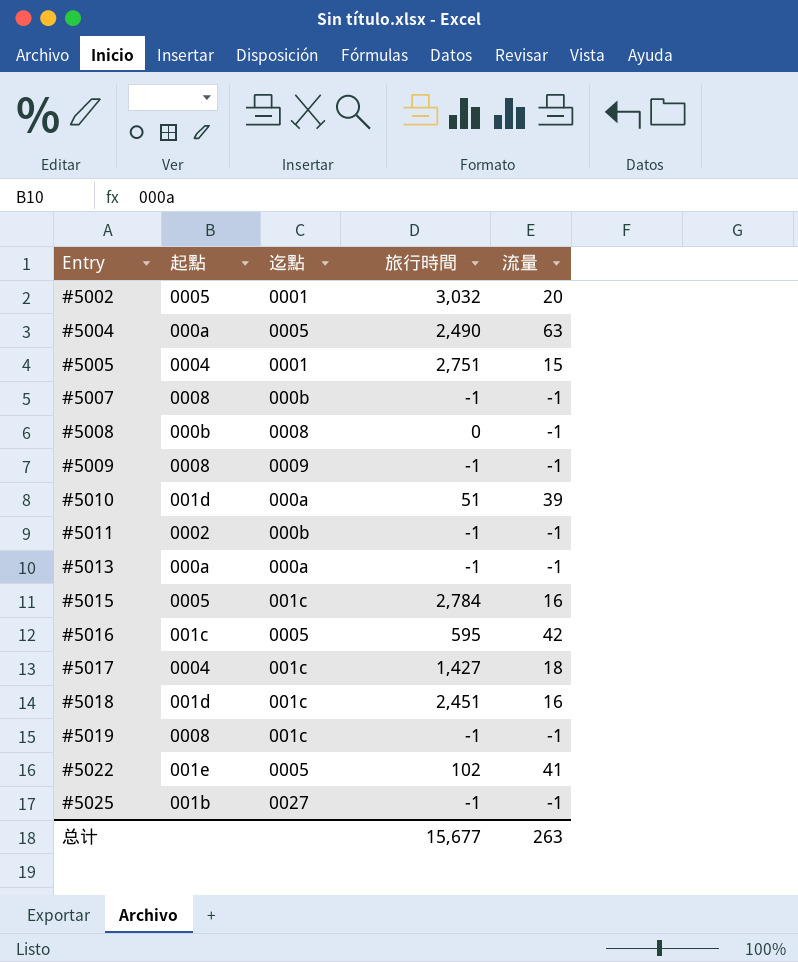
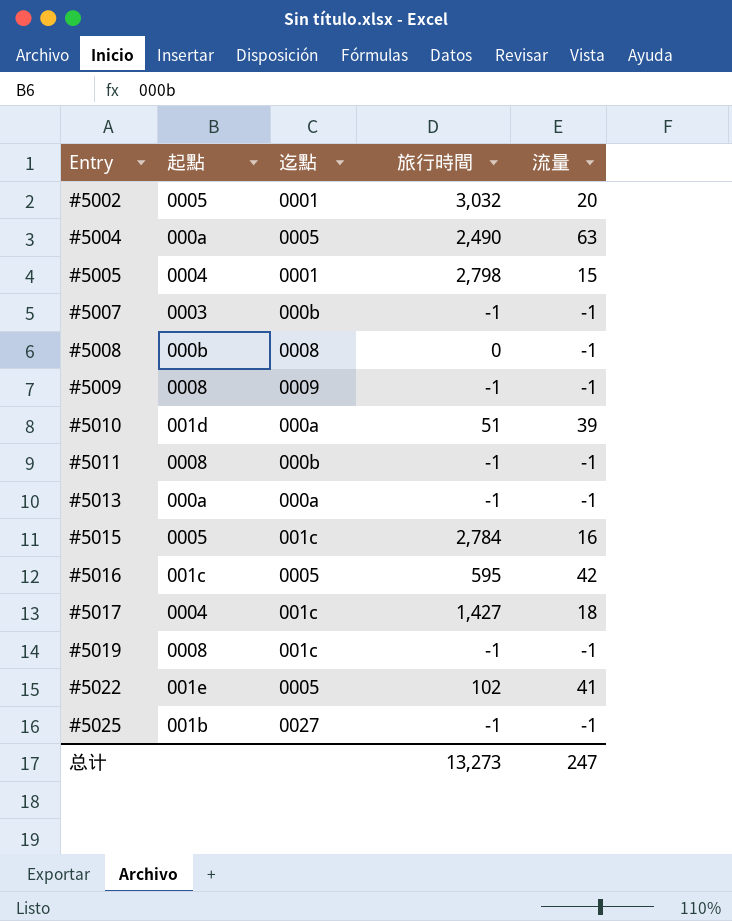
row #5018: 001d | 001c | 2,451 | 16 -> none
#5005 | 旅行時間: 2,751 -> 2,798
#5007 | 起點: 0008 -> 0003
#5011 | 起點: 0002 -> 0008
总计 | 旅行時間: 15,677 -> 13,273
总计 | 流量: 263 -> 247

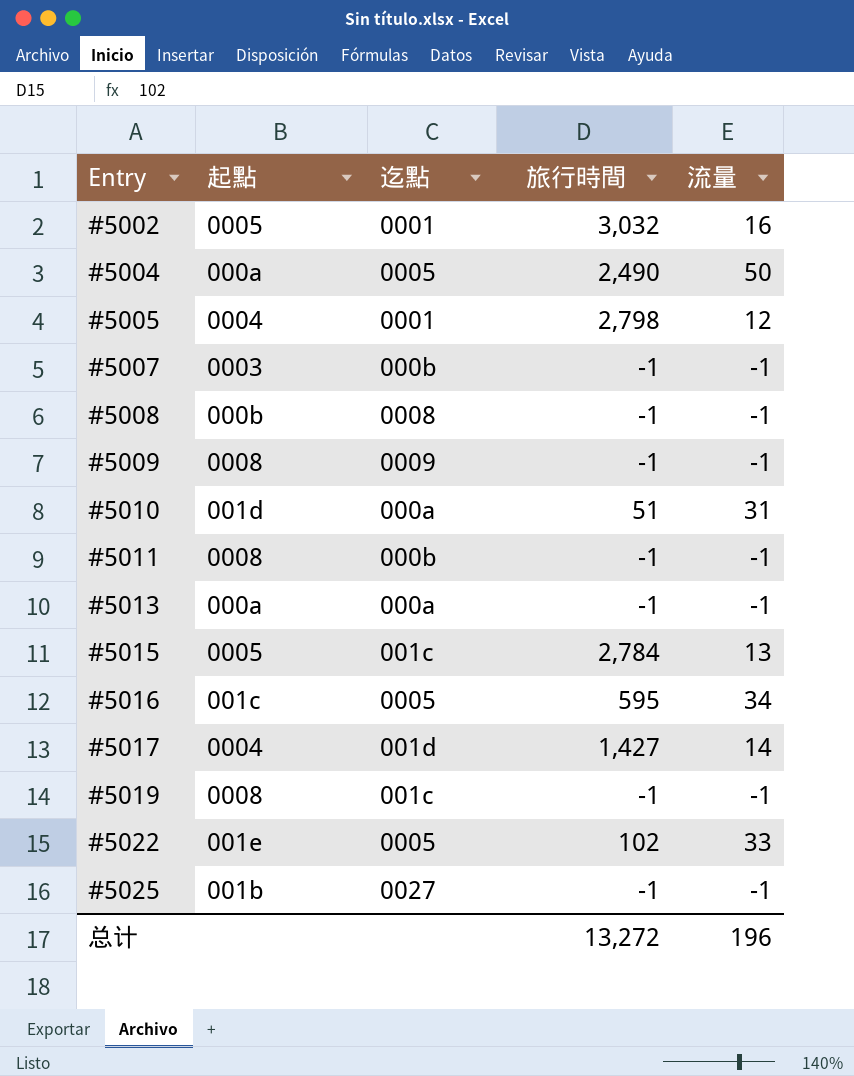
#5002 | 流量: 20 -> 16
#5004 | 流量: 63 -> 50
#5005 | 流量: 15 -> 12
#5008 | 旅行時間: 0 -> -1
#5010 | 流量: 39 -> 31
#5015 | 流量: 16 -> 13
#5016 | 流量: 42 -> 34
#5017 | 迄點: 001c -> 001d
#5017 | 流量: 18 -> 14
#5022 | 流量: 41 -> 33
总计 | 旅行時間: 13,273 -> 13,272
总计 | 流量: 247 -> 196

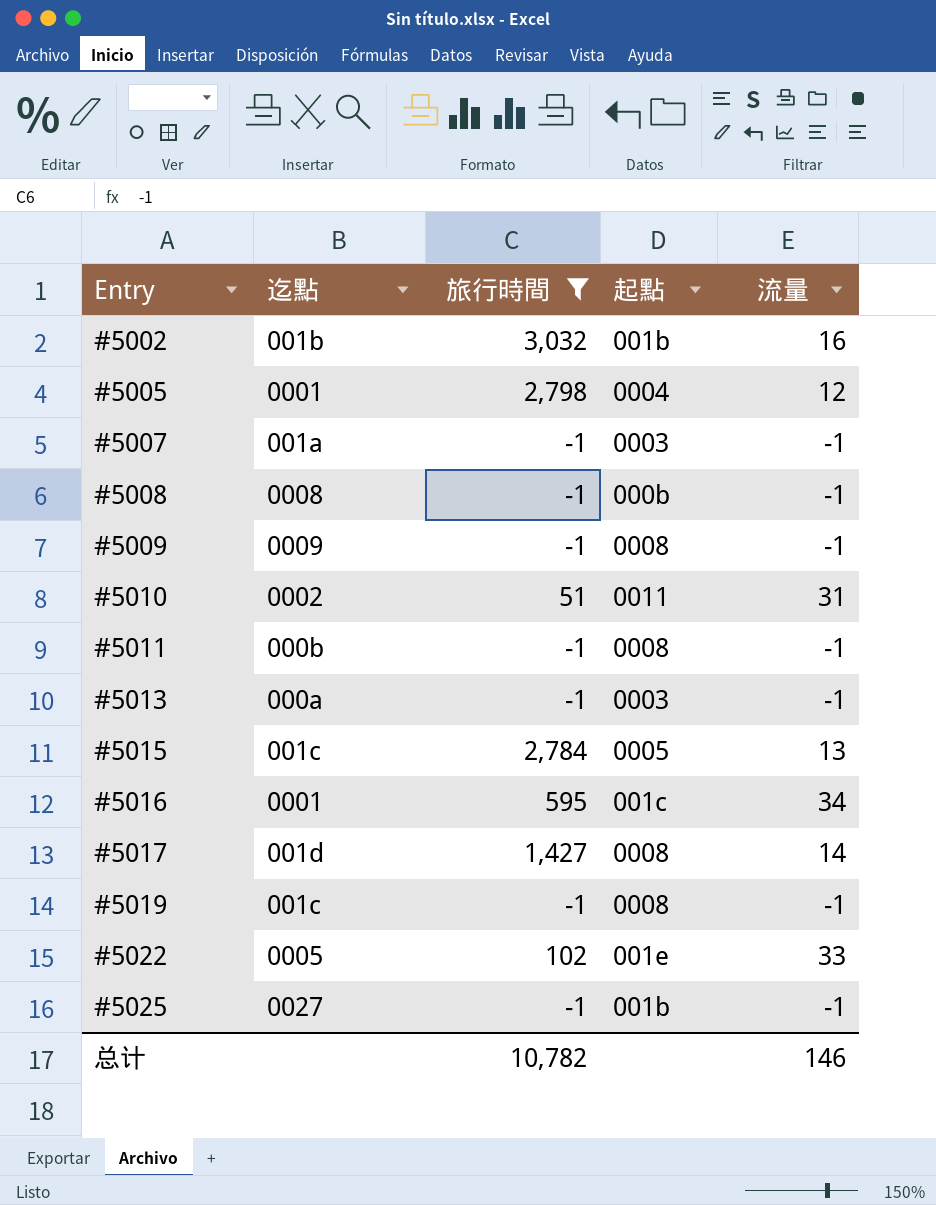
filter: none -> 旅行時間 != 2,490
column 起點 | position: 2 -> 4
#5002 | 迄點: 0001 -> 001b
#5002 | 起點: 0005 -> 001b
#5007 | 迄點: 000b -> 001a
#5010 | 迄點: 000a -> 0002
#5010 | 起點: 001d -> 0011
#5013 | 起點: 000a -> 0003
#5016 | 迄點: 0005 -> 0001
#5017 | 起點: 0004 -> 0008
总计 | 旅行時間: 13,272 -> 10,782
总计 | 流量: 196 -> 146

